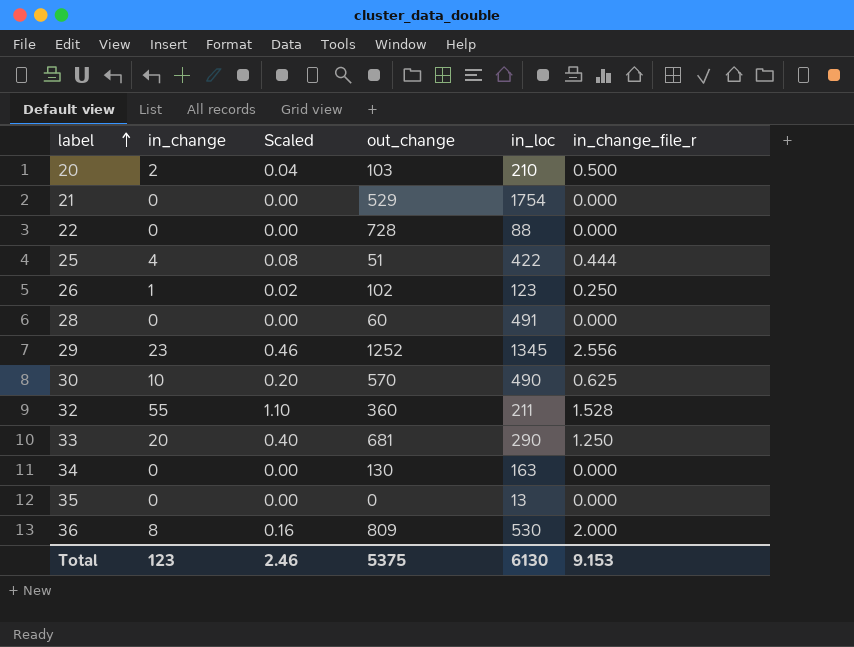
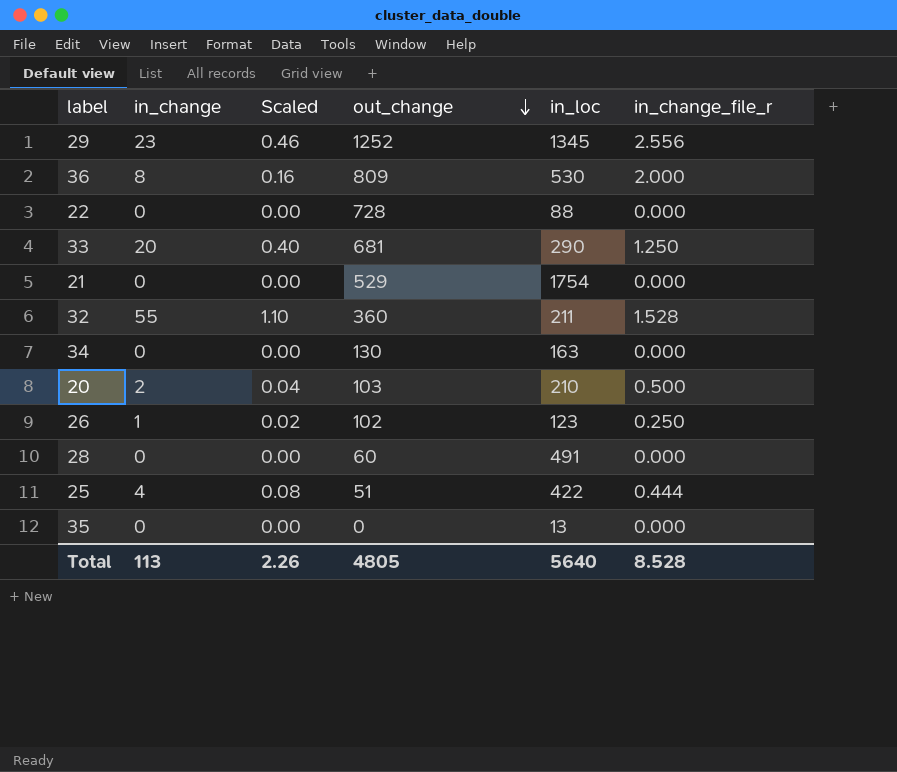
row order: label ascending -> out_change descending
row 30: 10 | 0.20 | 570 | 490 | 0.625 -> none
Total | in_change: 123 -> 113
Total | Scaled: 2.46 -> 2.26
Total | out_change: 5375 -> 4805
Total | in_loc: 6130 -> 5640
Total | in_change_file_r: 9.153 -> 8.528

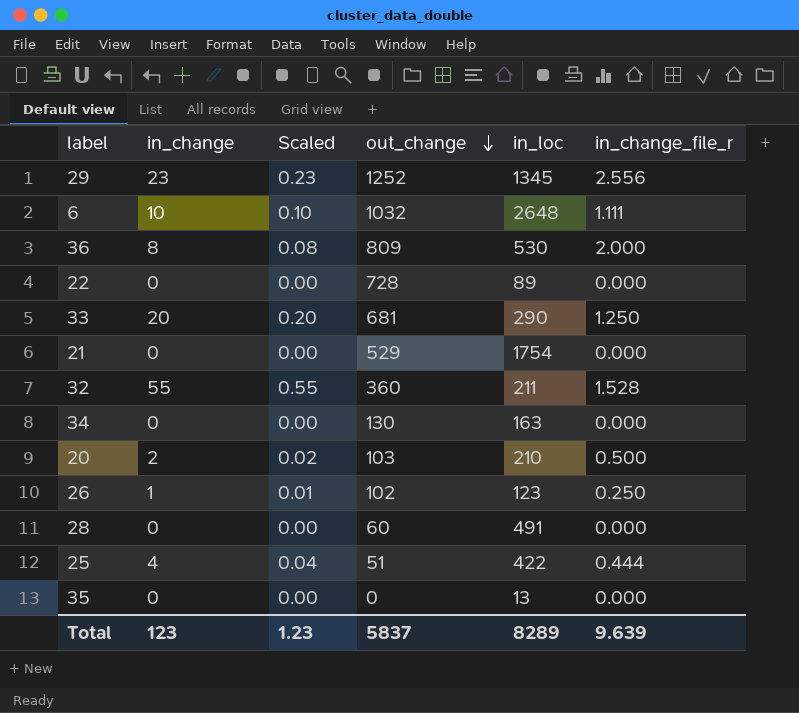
column Scaled | formula: [in_change] * 0.02 -> [in_change] * 0.01
row 6: none -> 10 | 0.10 | 1032 | 2648 | 1.111
22 | in_loc: 88 -> 89
Total | in_change: 113 -> 123
Total | Scaled: 2.26 -> 1.23
Total | out_change: 4805 -> 5837
Total | in_loc: 5640 -> 8289
Total | in_change_file_r: 8.528 -> 9.639

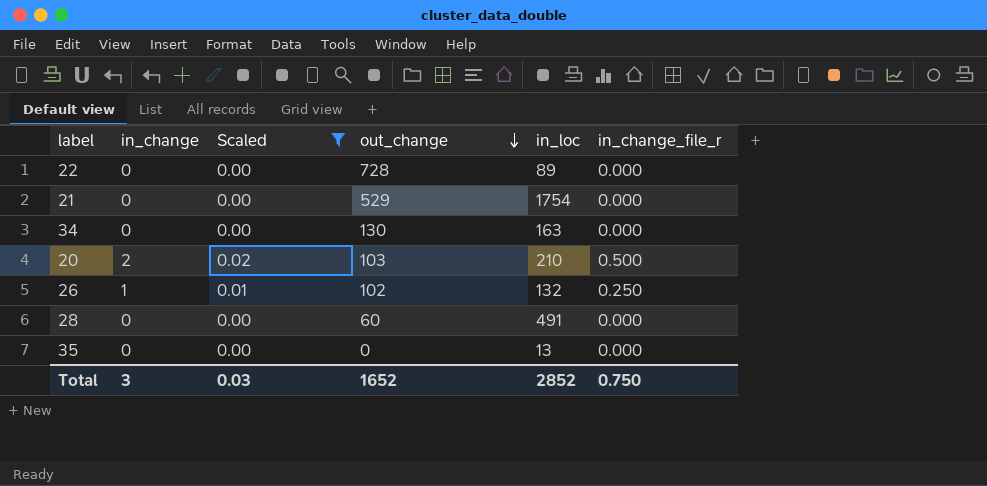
filter: none -> Scaled <= 0.02
26 | in_loc: 123 -> 132
Total | in_change: 123 -> 3
Total | Scaled: 1.23 -> 0.03
Total | out_change: 5837 -> 1652
Total | in_loc: 8289 -> 2852
Total | in_change_file_r: 9.639 -> 0.750

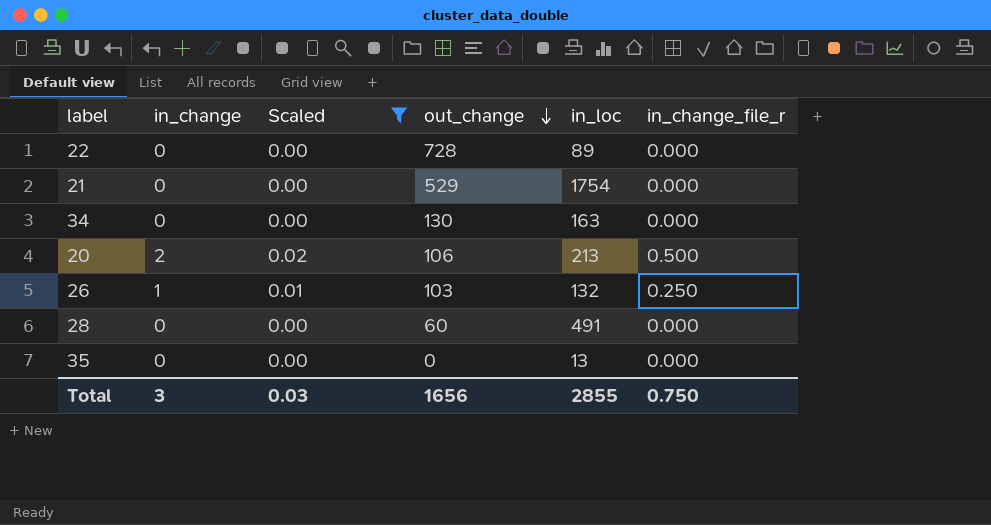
20 | out_change: 103 -> 106
20 | in_loc: 210 -> 213
26 | out_change: 102 -> 103
Total | out_change: 1652 -> 1656
Total | in_loc: 2852 -> 2855

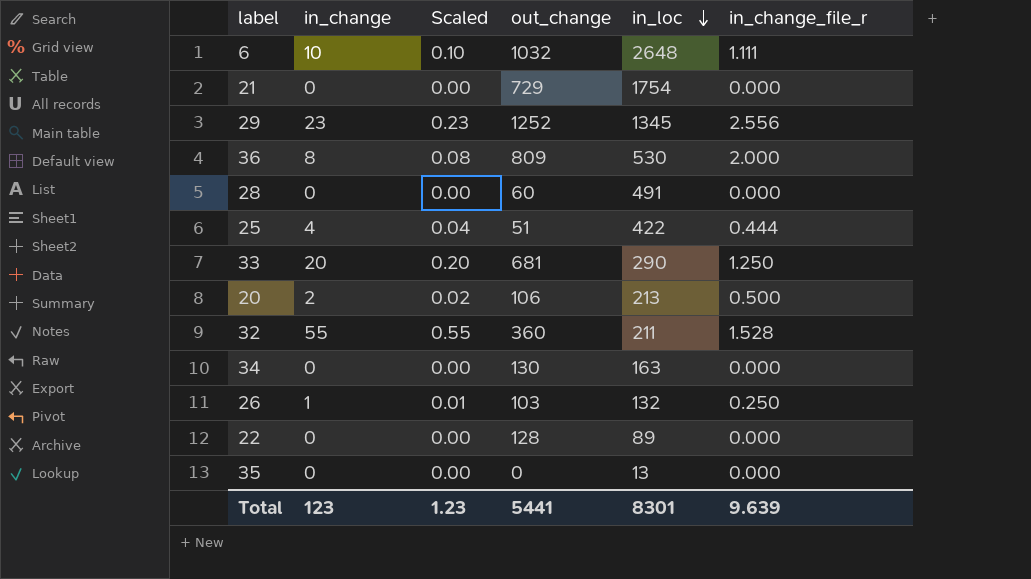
filter: Scaled <= 0.02 -> none
row order: out_change descending -> in_loc descending
21 | out_change: 529 -> 729
22 | out_change: 728 -> 128
Total | in_change: 3 -> 123
Total | Scaled: 0.03 -> 1.23
Total | out_change: 1656 -> 5441
Total | in_loc: 2855 -> 8301
Total | in_change_file_r: 0.750 -> 9.639

